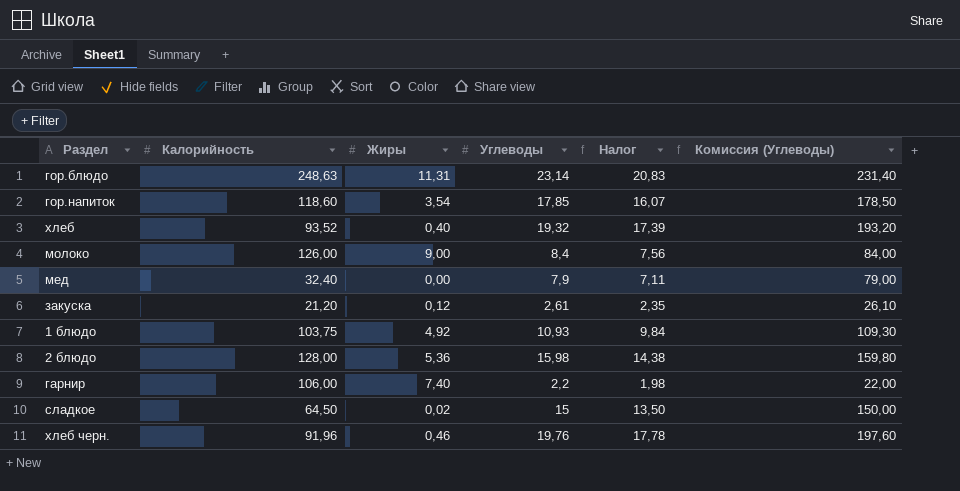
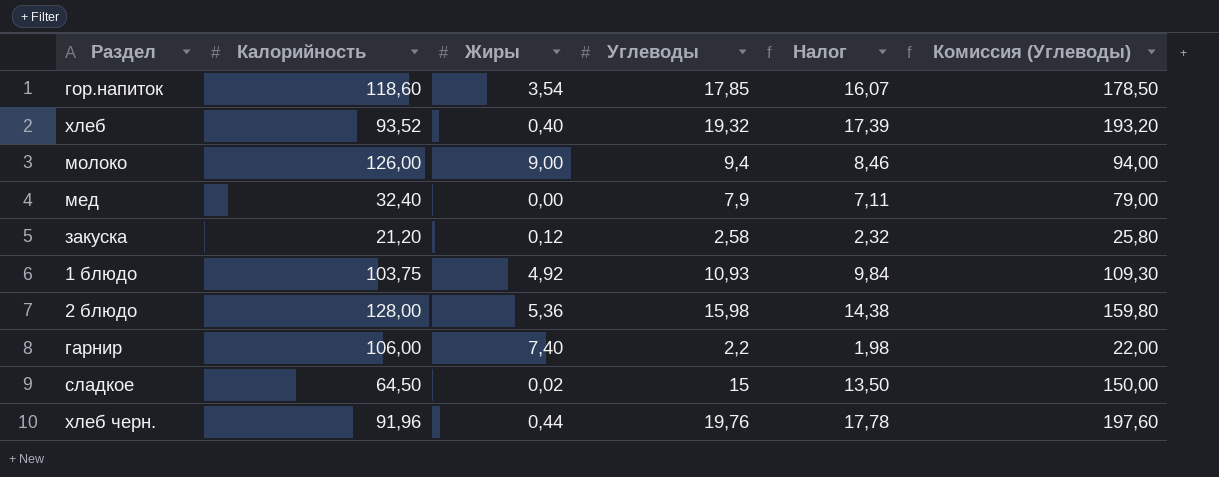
row гор.блюдо: 248,63 | 11,31 | 23,14 | 20,83 | 231,40 -> none
молоко | Углеводы: 8,4 -> 9,4
молоко | Налог: 7,56 -> 8,46
молоко | Комиссия (Углеводы): 84,00 -> 94,00
закуска | Углеводы: 2,61 -> 2,58
закуска | Налог: 2,35 -> 2,32
закуска | Комиссия (Углеводы): 26,10 -> 25,80
хлеб черн. | Жиры: 0,46 -> 0,44

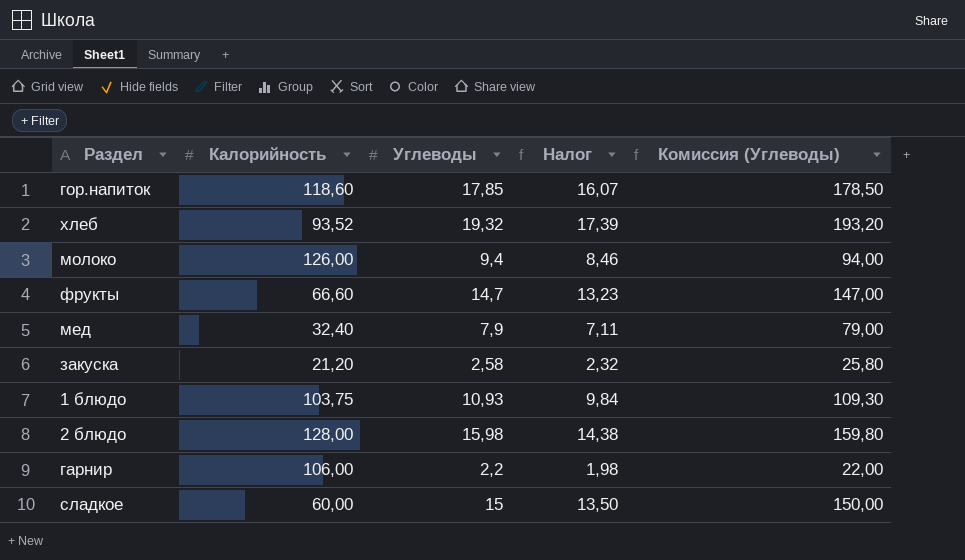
column Жиры | position: 3 -> none
row хлеб черн.: 91,96 | 0,44 | 19,76 | 17,78 | 197,60 -> none
row фрукты: none -> 66,60 | 14,7 | 13,23 | 147,00
сладкое | Калорийность: 64,50 -> 60,00

